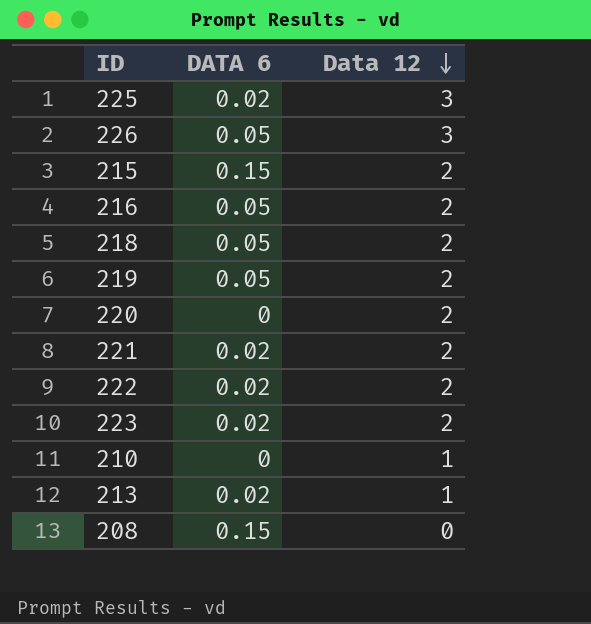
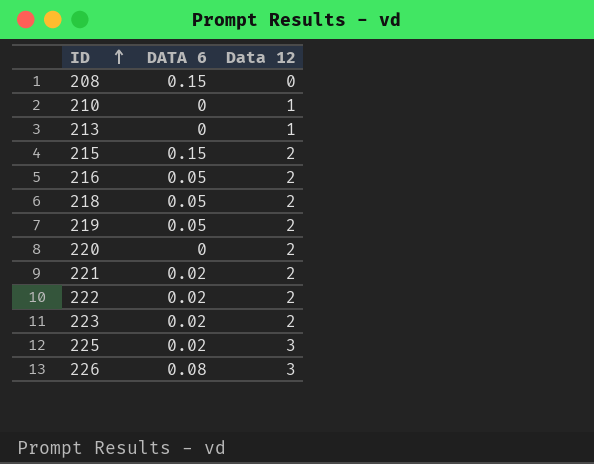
row order: Data 12 descending -> ID ascending
213 | DATA 6: 0.02 -> 0
226 | DATA 6: 0.05 -> 0.08

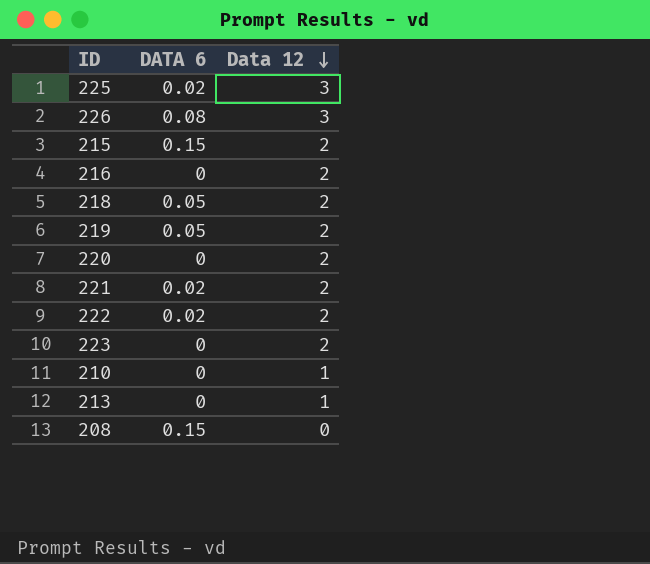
row order: ID ascending -> Data 12 descending
216 | DATA 6: 0.05 -> 0
223 | DATA 6: 0.02 -> 0

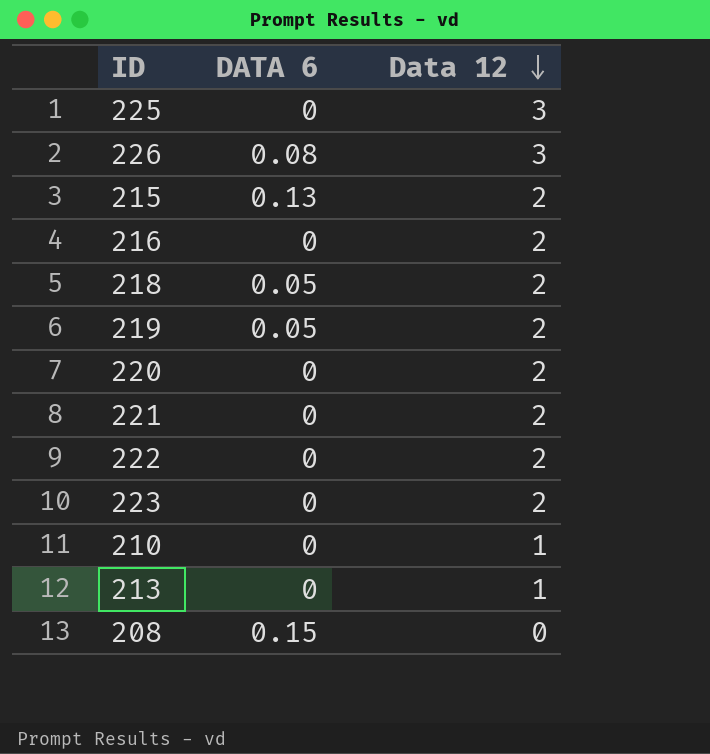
225 | DATA 6: 0.02 -> 0
215 | DATA 6: 0.15 -> 0.13
221 | DATA 6: 0.02 -> 0
222 | DATA 6: 0.02 -> 0

